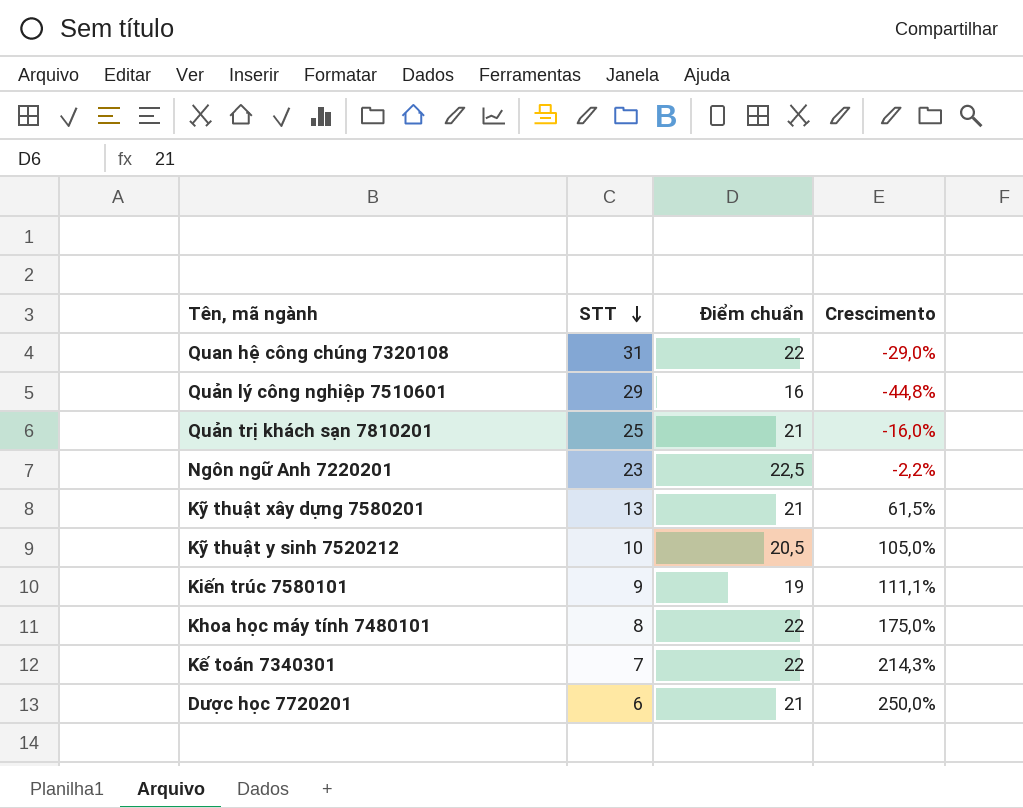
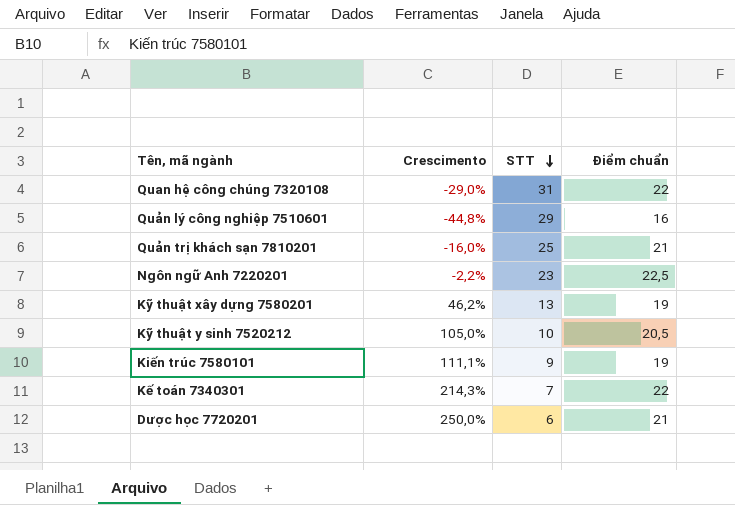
column Crescimento | position: 4 -> 2
row Khoa học máy tính 7480101: 8 | 22 | 175,0% -> none
Kỹ thuật xây dựng 7580201 | Crescimento: 61,5% -> 46,2%
Kỹ thuật xây dựng 7580201 | Điểm chuẩn: 21 -> 19

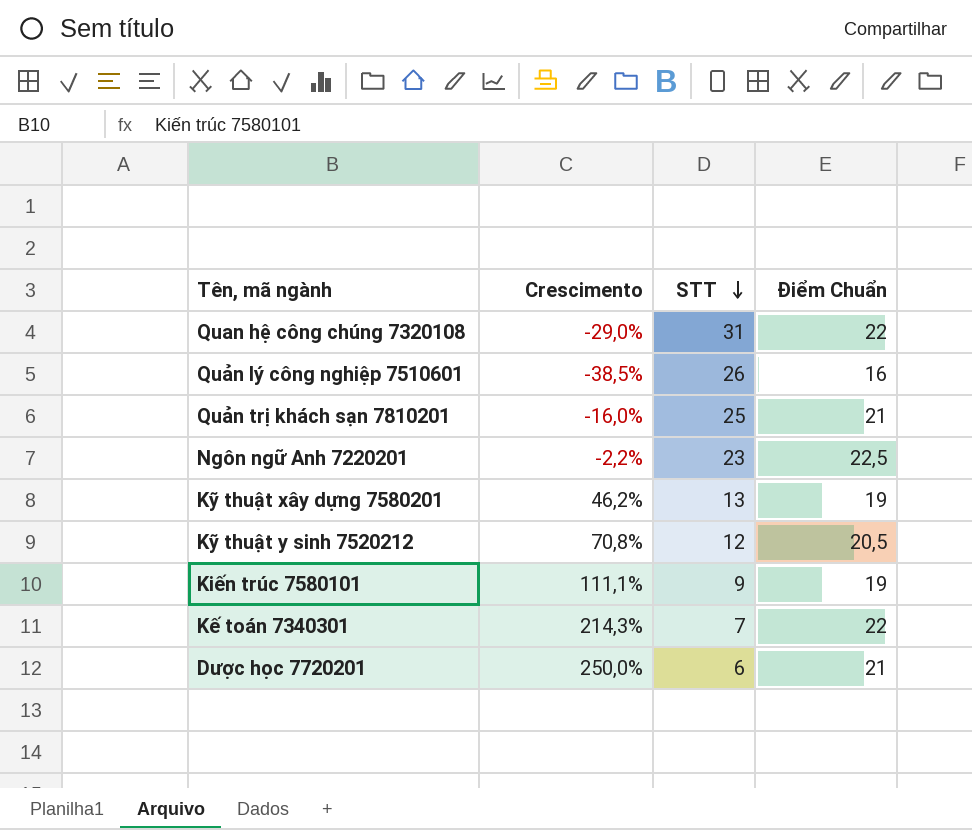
column name: Điểm chuẩn -> Điểm Chuẩn
Quản lý công nghiệp 7510601 | Crescimento: -44,8% -> -38,5%
Quản lý công nghiệp 7510601 | STT: 29 -> 26
Kỹ thuật y sinh 7520212 | Crescimento: 105,0% -> 70,8%
Kỹ thuật y sinh 7520212 | STT: 10 -> 12

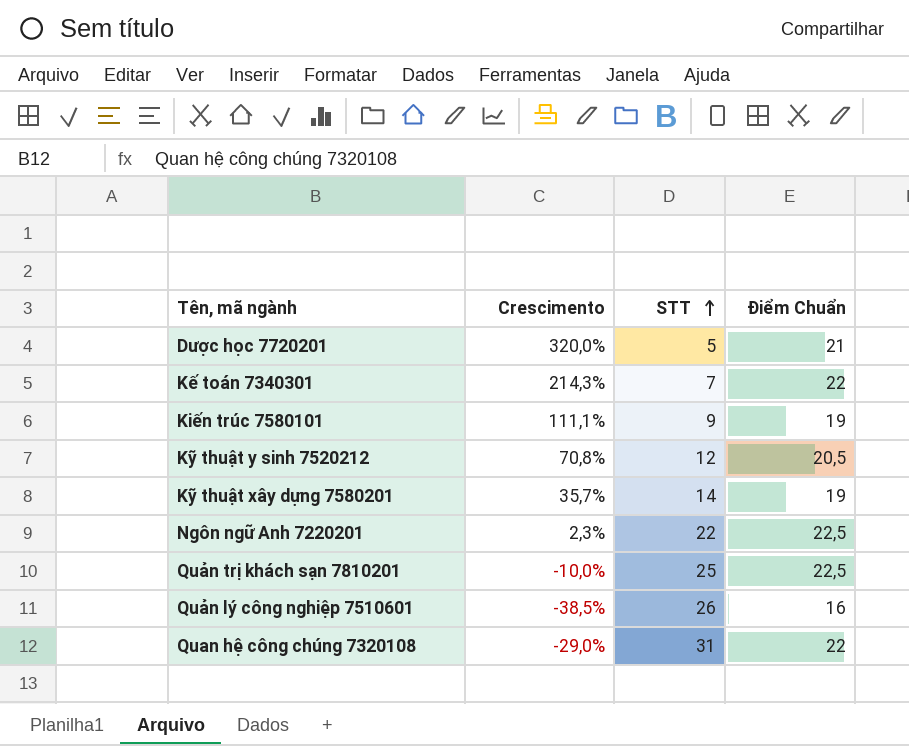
row order: STT descending -> STT ascending
Dược học 7720201 | Crescimento: 250,0% -> 320,0%
Dược học 7720201 | STT: 6 -> 5
Kỹ thuật xây dựng 7580201 | Crescimento: 46,2% -> 35,7%
Kỹ thuật xây dựng 7580201 | STT: 13 -> 14
Ngôn ngữ Anh 7220201 | Crescimento: -2,2% -> 2,3%
Ngôn ngữ Anh 7220201 | STT: 23 -> 22
Quản trị khách sạn 7810201 | Crescimento: -16,0% -> -10,0%
Quản trị khách sạn 7810201 | Điểm Chuẩn: 21 -> 22,5

